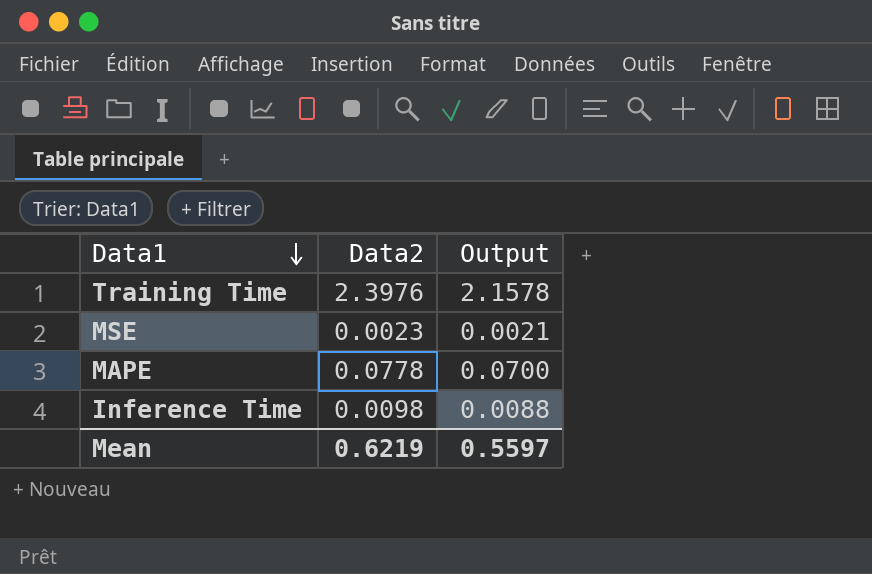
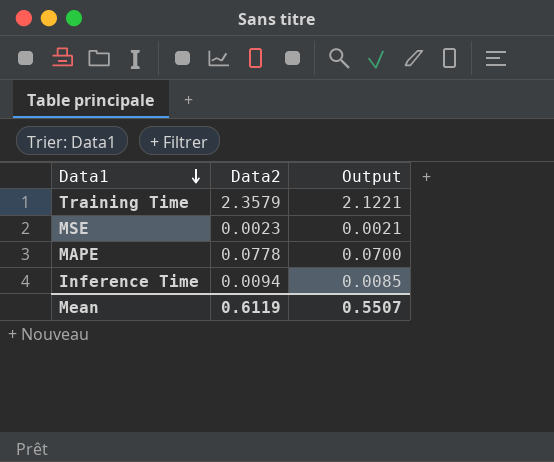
Training Time | Data2: 2.3976 -> 2.3579
Training Time | Output: 2.1578 -> 2.1221
Inference Time | Data2: 0.0098 -> 0.0094
Inference Time | Output: 0.0088 -> 0.0085
Mean | Data2: 0.6219 -> 0.6119
Mean | Output: 0.5597 -> 0.5507

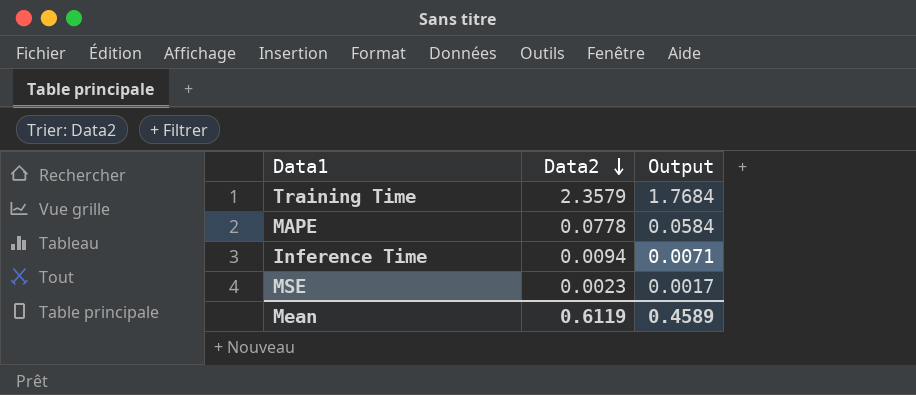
row order: Data1 descending -> Data2 descending
column Output | formula: [Data2] * 0.9 -> [Data2] * 0.75
Mean | Output: 0.5507 -> 0.4589

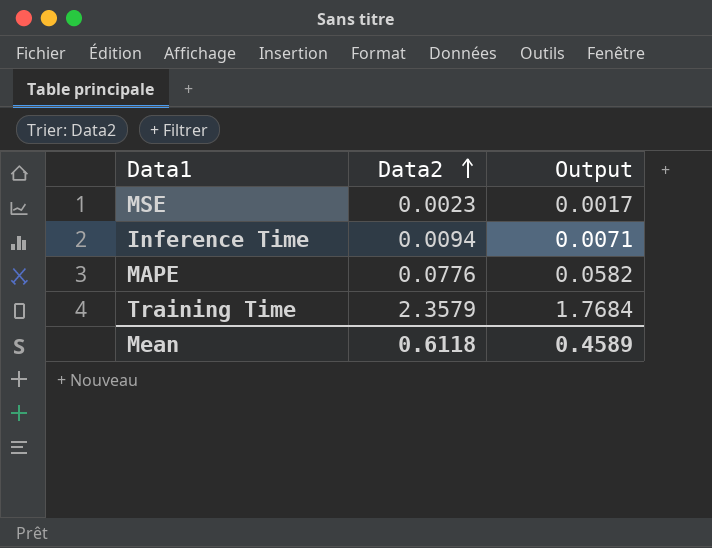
row order: Data2 descending -> Data2 ascending
MAPE | Data2: 0.0778 -> 0.0776
MAPE | Output: 0.0584 -> 0.0582
Mean | Data2: 0.6119 -> 0.6118

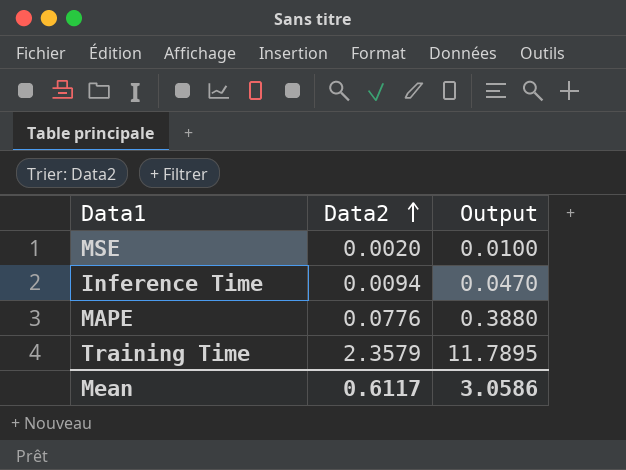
column Output | formula: [Data2] * 0.75 -> [Data2] * 5
MSE | Data2: 0.0023 -> 0.0020
Mean | Data2: 0.6118 -> 0.6117
Mean | Output: 0.4589 -> 3.0586

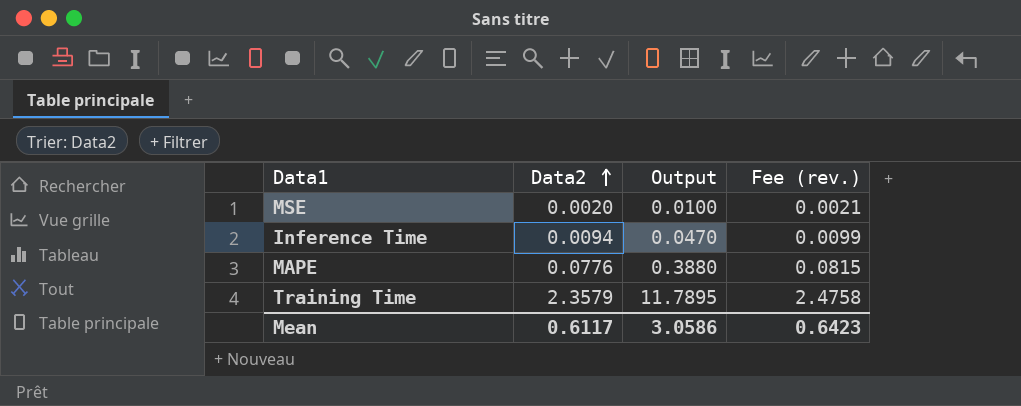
column Fee (rev.) | formula: none -> [Data2] * 1.05

